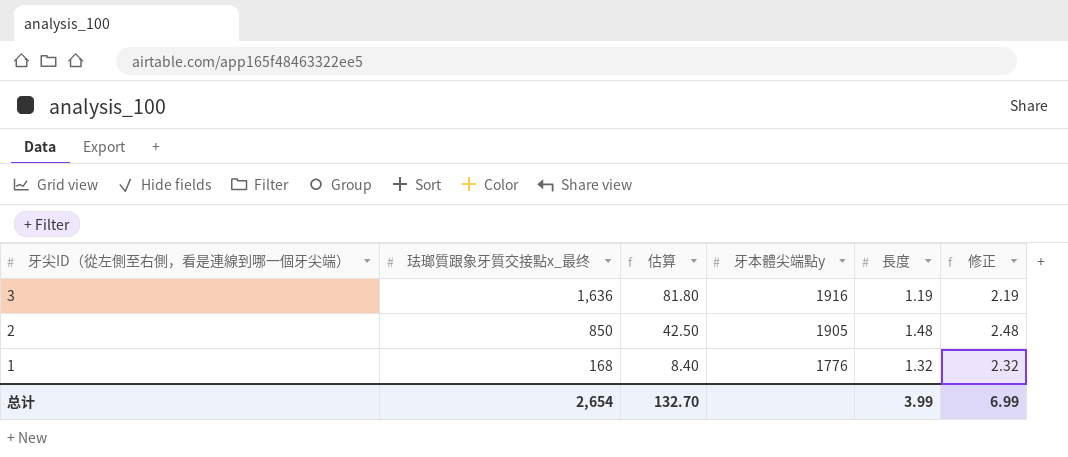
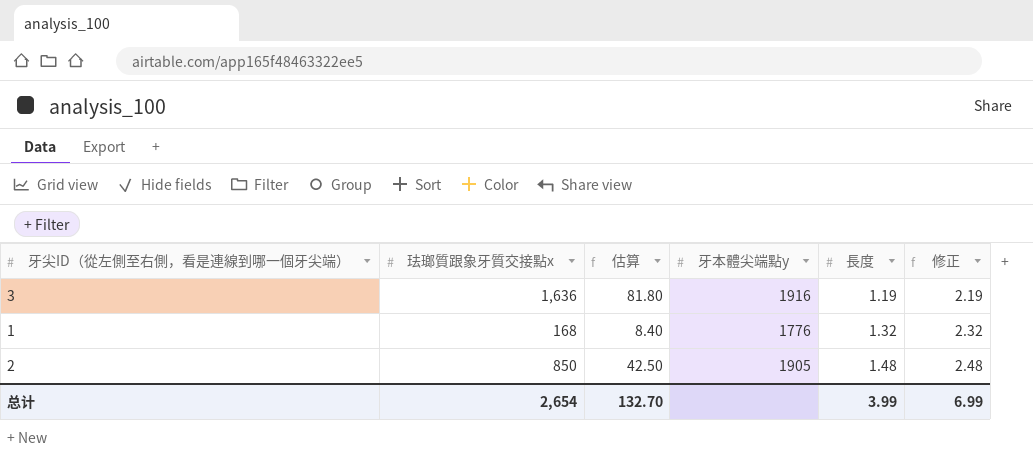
row order: 牙尖ID（從左側至右側，看是連線到哪一個牙尖端） descending -> 長度 ascending
column name: 珐瑯質跟象牙質交接點x_最终 -> 珐瑯質跟象牙質交接點x

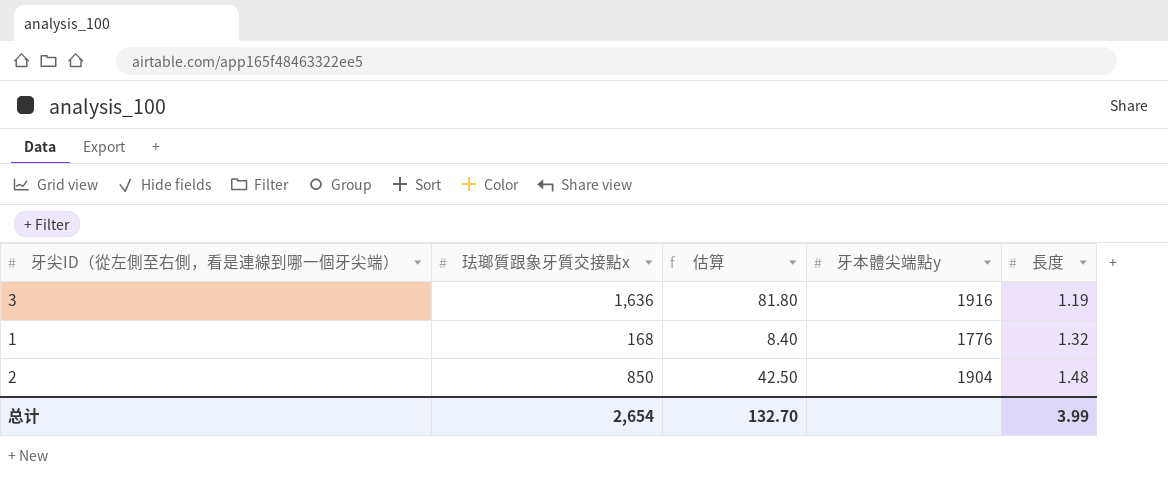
column 修正 | formula: [長度] + 1 -> none
2 | 牙本體尖端點y: 1905 -> 1904

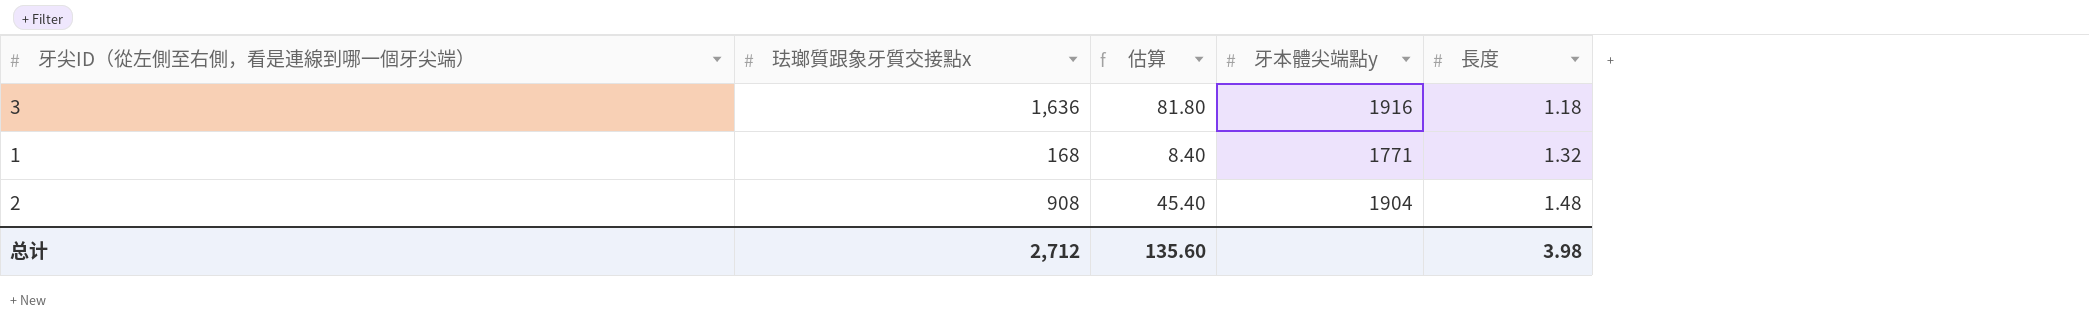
3 | 長度: 1.19 -> 1.18
1 | 牙本體尖端點y: 1776 -> 1771
2 | 珐瑯質跟象牙質交接點x: 850 -> 908
2 | 估算: 42.50 -> 45.40
总计 | 珐瑯質跟象牙質交接點x: 2,654 -> 2,712
总计 | 估算: 132.70 -> 135.60
总计 | 長度: 3.99 -> 3.98

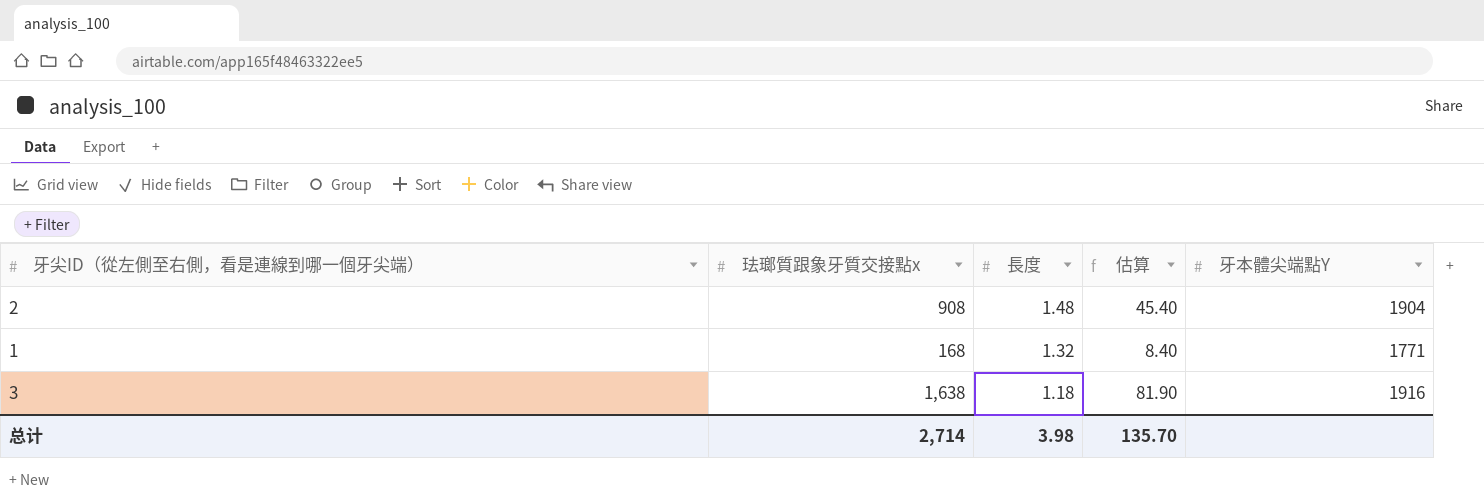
row order: 長度 ascending -> 長度 descending
column 長度 | position: 5 -> 3
column name: 牙本體尖端點y -> 牙本體尖端點Y
3 | 珐瑯質跟象牙質交接點x: 1,636 -> 1,638
3 | 估算: 81.80 -> 81.90
总计 | 珐瑯質跟象牙質交接點x: 2,712 -> 2,714
总计 | 估算: 135.60 -> 135.70

